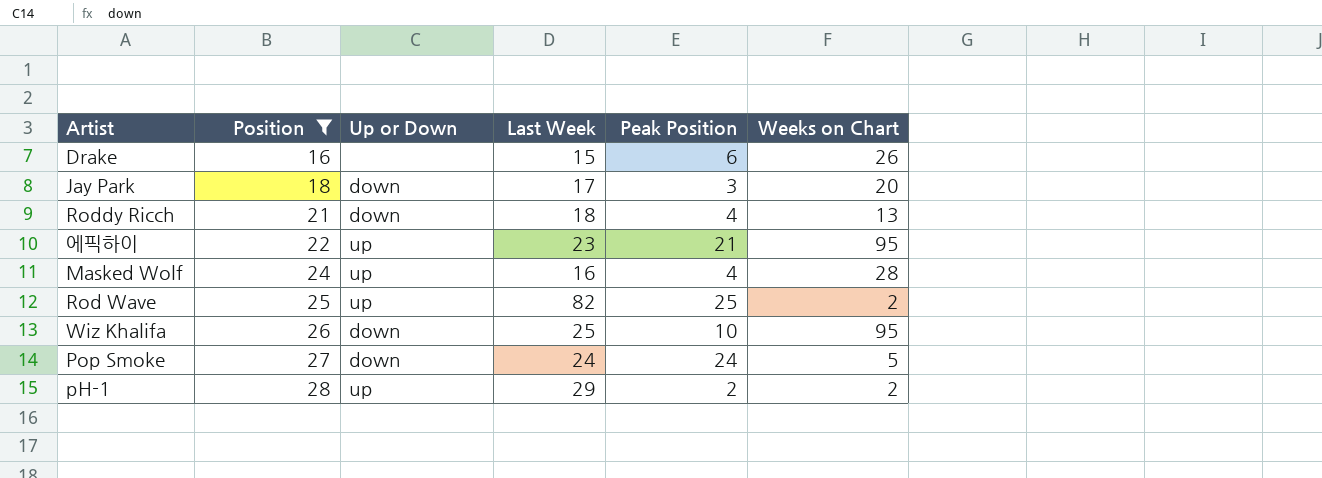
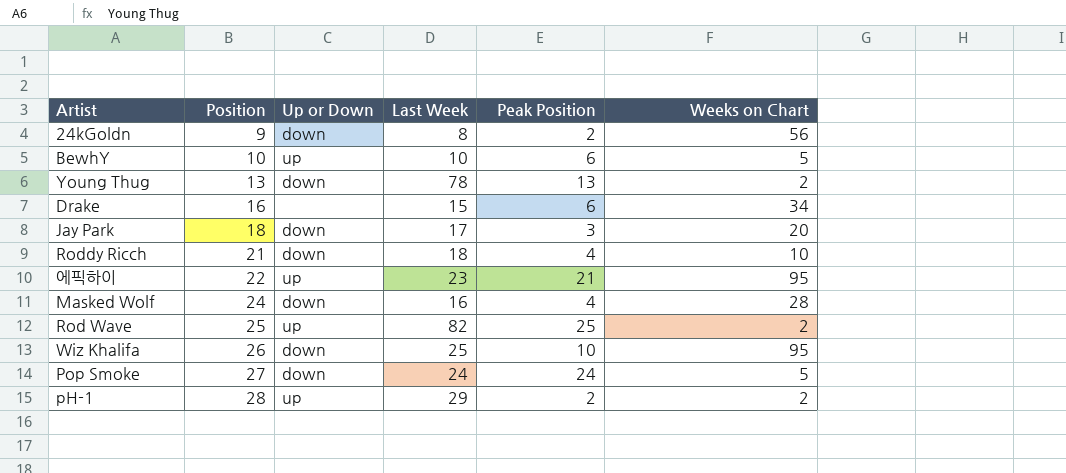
filter: Position >= 16 -> none
Drake | Weeks on Chart: 26 -> 34
Roddy Ricch | Weeks on Chart: 13 -> 10
Masked Wolf | Up or Down: up -> down

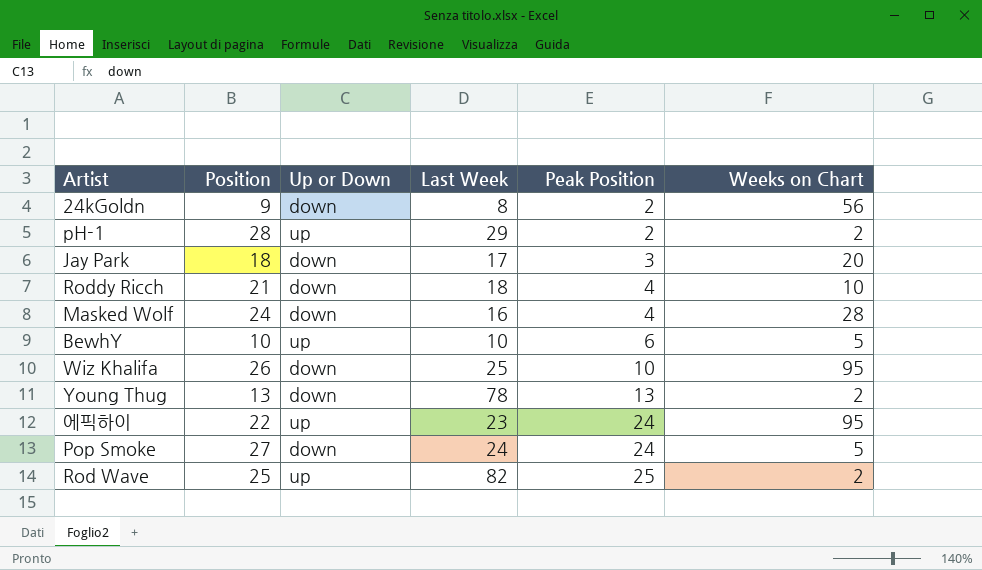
row order: Position ascending -> Peak Position ascending
row Drake: 16 | none | 15 | 6 | 34 -> none
에픽하이 | Peak Position: 21 -> 24

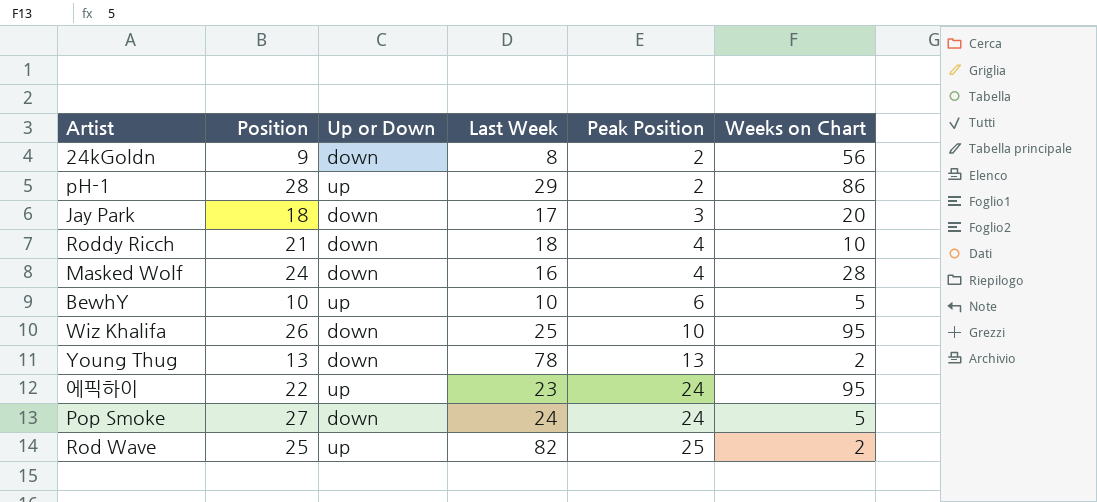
pH-1 | Weeks on Chart: 2 -> 86

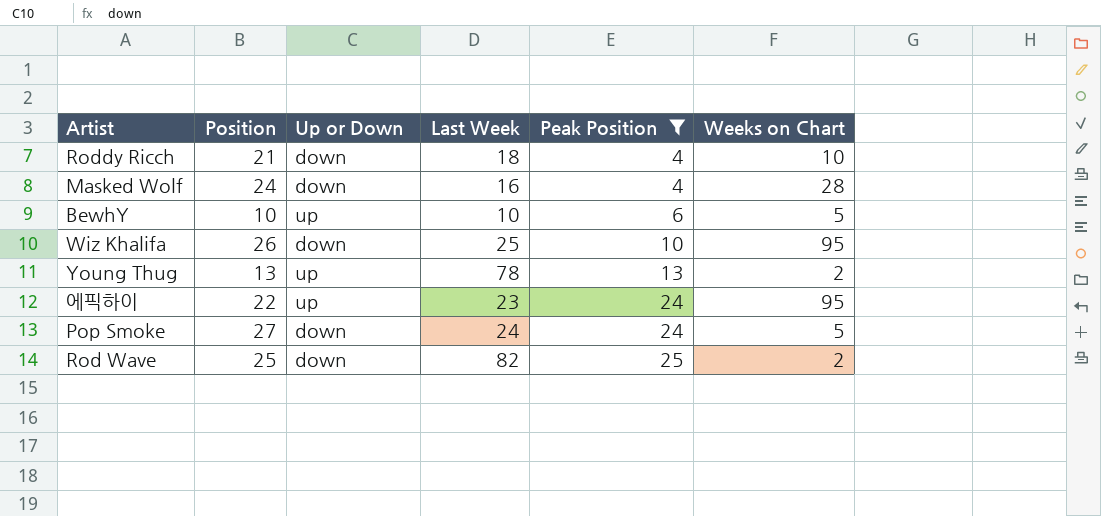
filter: none -> Peak Position >= 4
Young Thug | Up or Down: down -> up
Rod Wave | Up or Down: up -> down

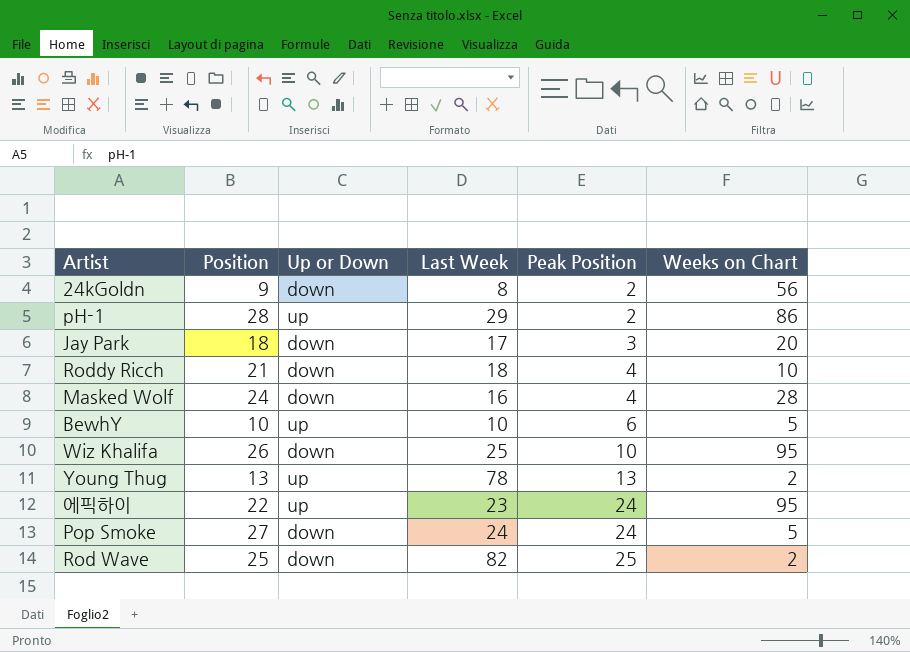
filter: Peak Position >= 4 -> none

